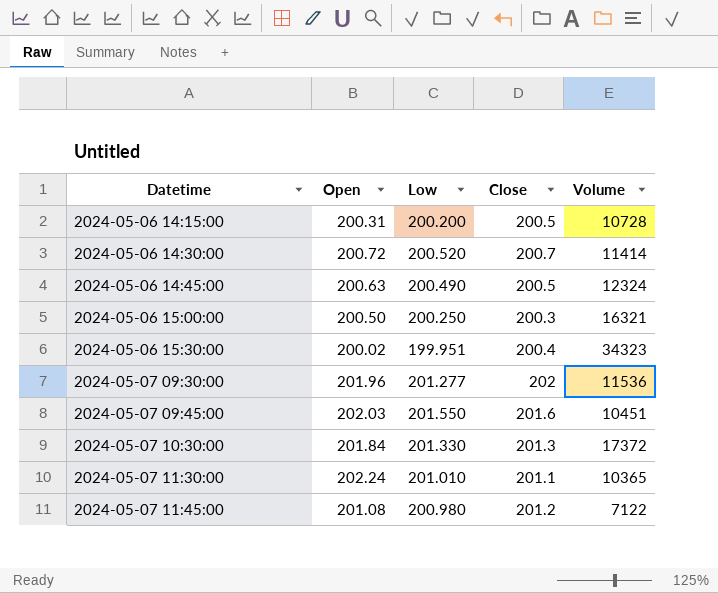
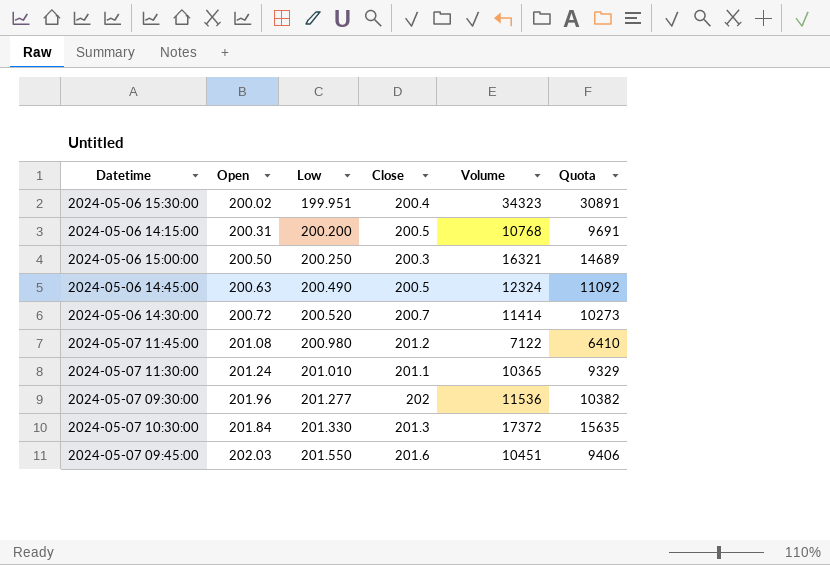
row order: Datetime ascending -> Low ascending
column Quota | formula: none -> [Volume] * 0.9
2024-05-06 14:15:00 | Volume: 10728 -> 10768
2024-05-07 11:30:00 | Open: 202.24 -> 201.24

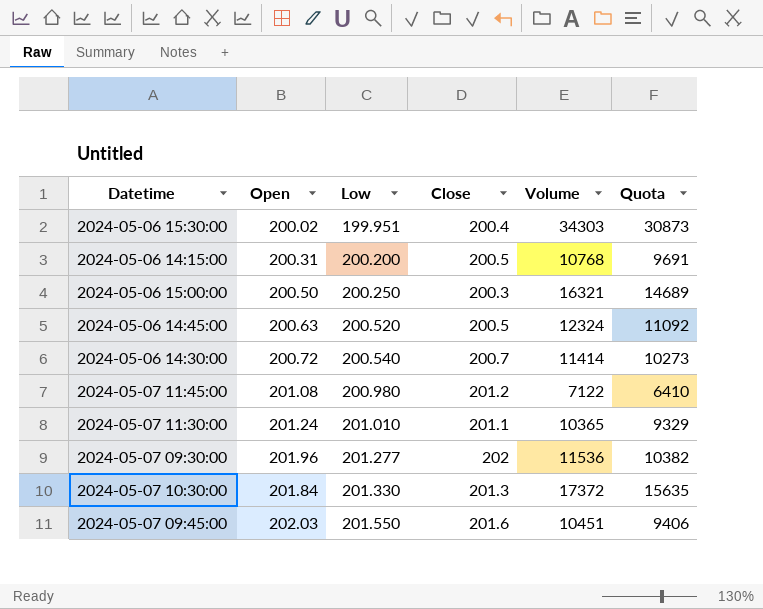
2024-05-06 15:30:00 | Volume: 34323 -> 34303
2024-05-06 15:30:00 | Quota: 30891 -> 30873
2024-05-06 14:45:00 | Low: 200.490 -> 200.520
2024-05-06 14:30:00 | Low: 200.520 -> 200.540

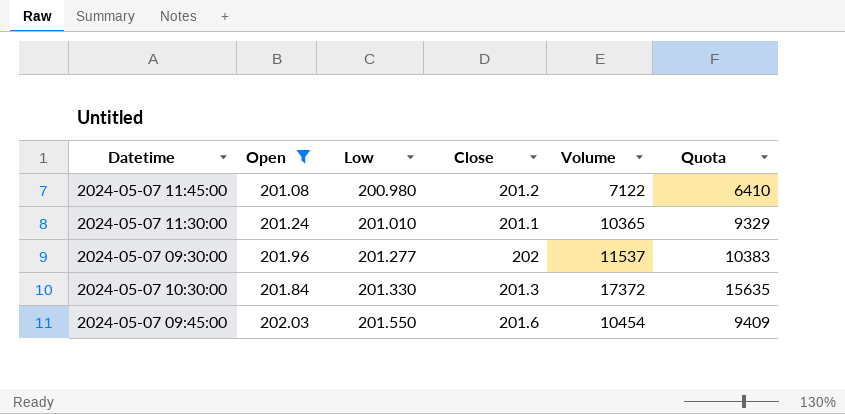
filter: none -> Open >= 201.08
2024-05-07 09:30:00 | Volume: 11536 -> 11537
2024-05-07 09:30:00 | Quota: 10382 -> 10383
2024-05-07 09:45:00 | Volume: 10451 -> 10454
2024-05-07 09:45:00 | Quota: 9406 -> 9409

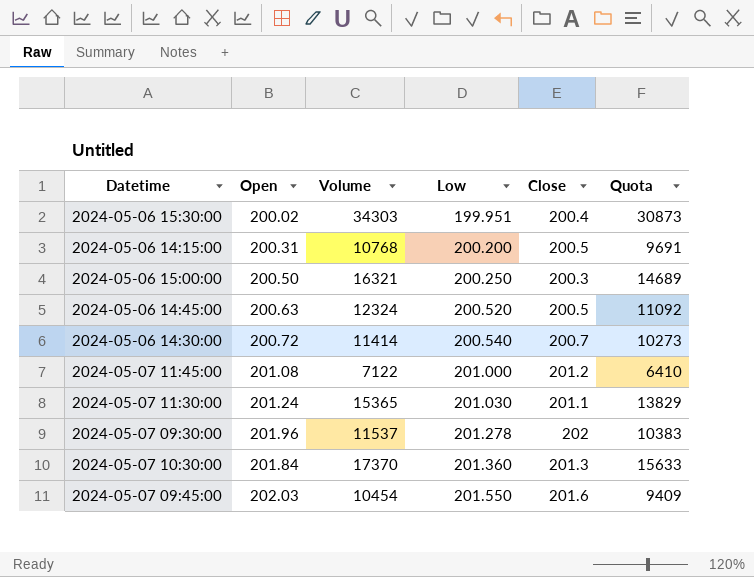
filter: Open >= 201.08 -> none
column Volume | position: 5 -> 3
2024-05-07 11:45:00 | Low: 200.980 -> 201.000
2024-05-07 11:30:00 | Volume: 10365 -> 15365
2024-05-07 11:30:00 | Low: 201.010 -> 201.030
2024-05-07 11:30:00 | Quota: 9329 -> 13829
2024-05-07 09:30:00 | Low: 201.277 -> 201.278
2024-05-07 10:30:00 | Volume: 17372 -> 17370
2024-05-07 10:30:00 | Low: 201.330 -> 201.360
2024-05-07 10:30:00 | Quota: 15635 -> 15633

